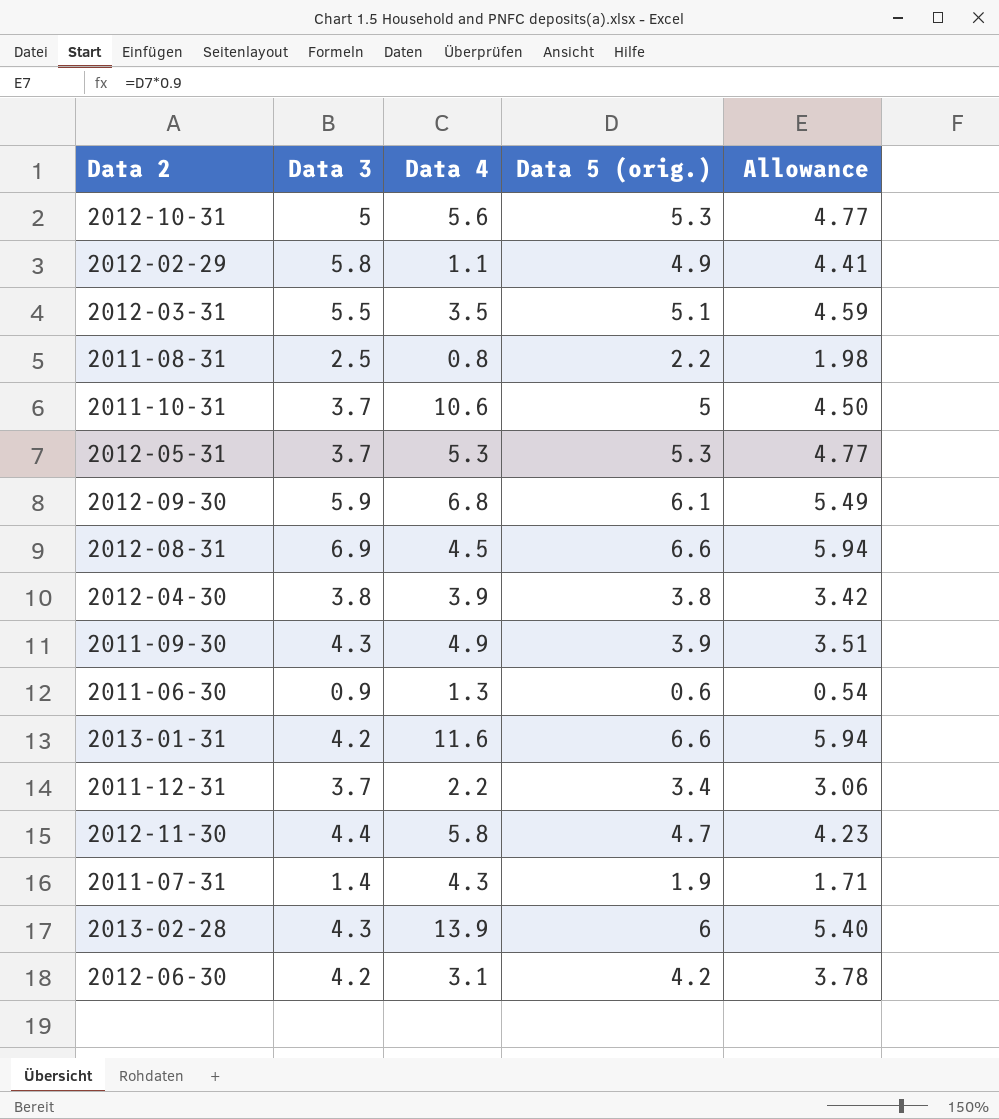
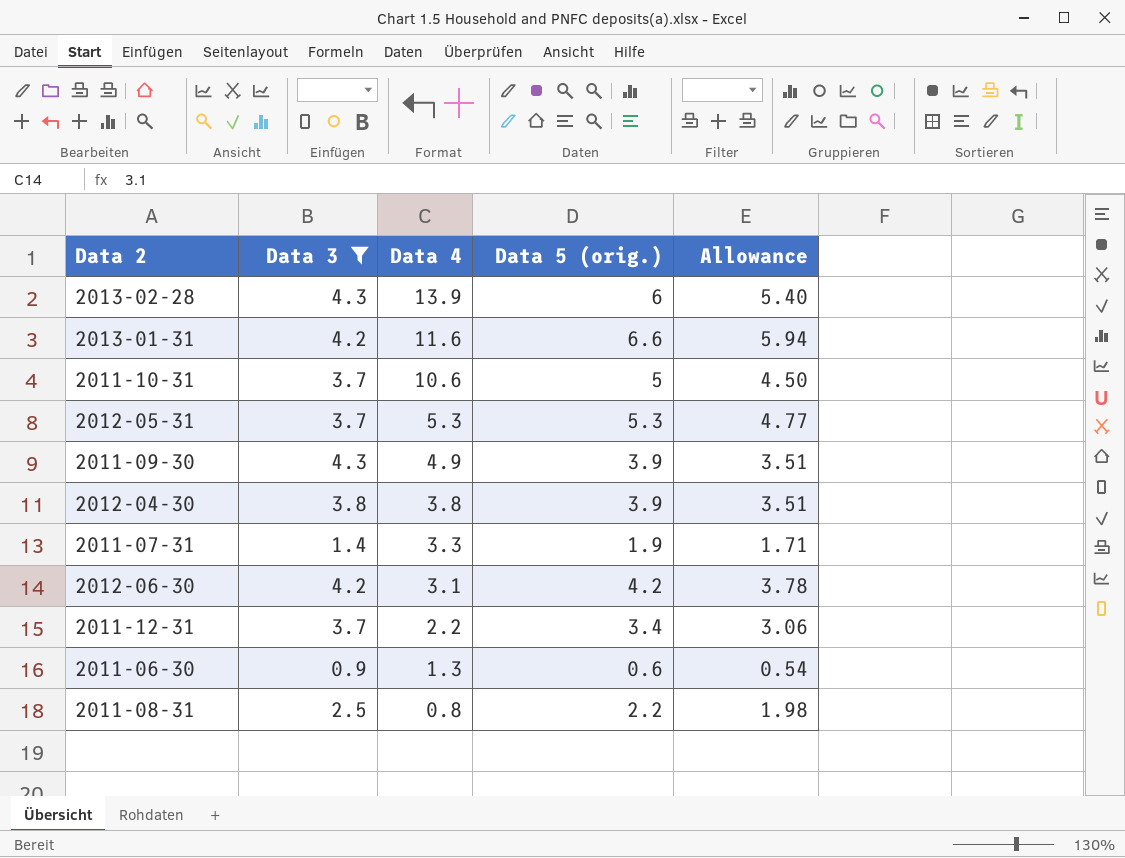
filter: none -> Data 3 <= 4.3
row order: none -> Data 4 descending
2012-04-30 | Data 4: 3.9 -> 3.8
2012-04-30 | Data 5 (orig.): 3.8 -> 3.9
2012-04-30 | Allowance: 3.42 -> 3.51
2011-07-31 | Data 4: 4.3 -> 3.3

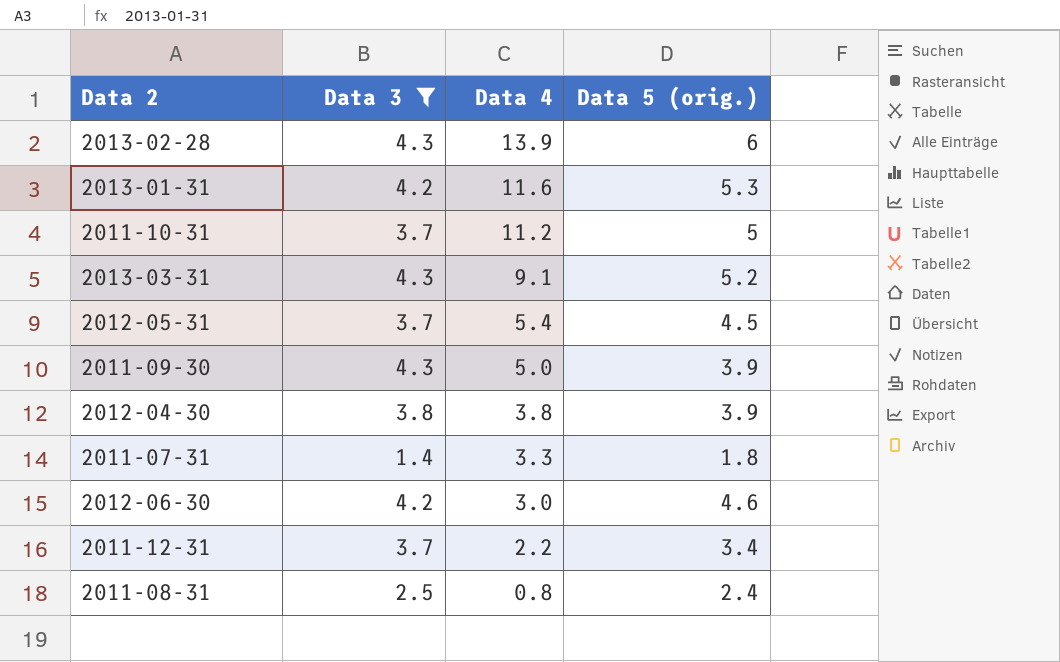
column Allowance | formula: [Data 5 (orig.)] * 0.9 -> none
row 2011-06-30: 0.9 | 1.3 | 0.6 | 0.54 -> none
2013-01-31 | Data 5 (orig.): 6.6 -> 5.3
2011-10-31 | Data 4: 10.6 -> 11.2
row 2013-03-31: none -> 4.3 | 9.1 | 5.2
2012-05-31 | Data 4: 5.3 -> 5.4
2012-05-31 | Data 5 (orig.): 5.3 -> 4.5
2011-09-30 | Data 4: 4.9 -> 5.0
2011-07-31 | Data 5 (orig.): 1.9 -> 1.8
2012-06-30 | Data 4: 3.1 -> 3.0
2012-06-30 | Data 5 (orig.): 4.2 -> 4.6
2011-08-31 | Data 5 (orig.): 2.2 -> 2.4

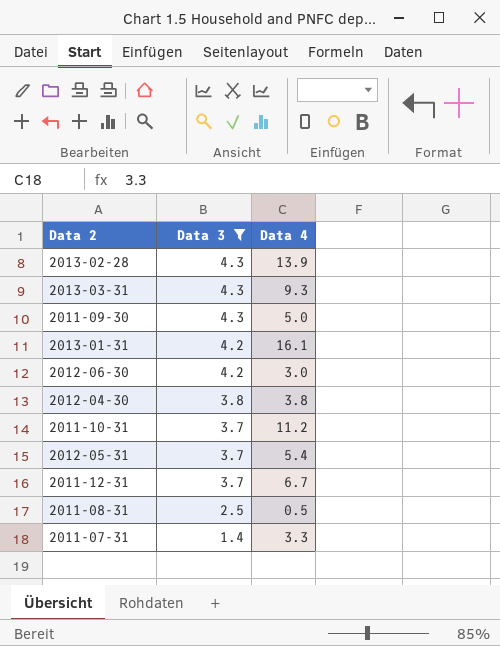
row order: Data 4 descending -> Data 3 descending
column Data 5 (orig.) | position: 4 -> none
2013-03-31 | Data 4: 9.1 -> 9.3
2013-01-31 | Data 4: 11.6 -> 16.1
2011-12-31 | Data 4: 2.2 -> 6.7
2011-08-31 | Data 4: 0.8 -> 0.5

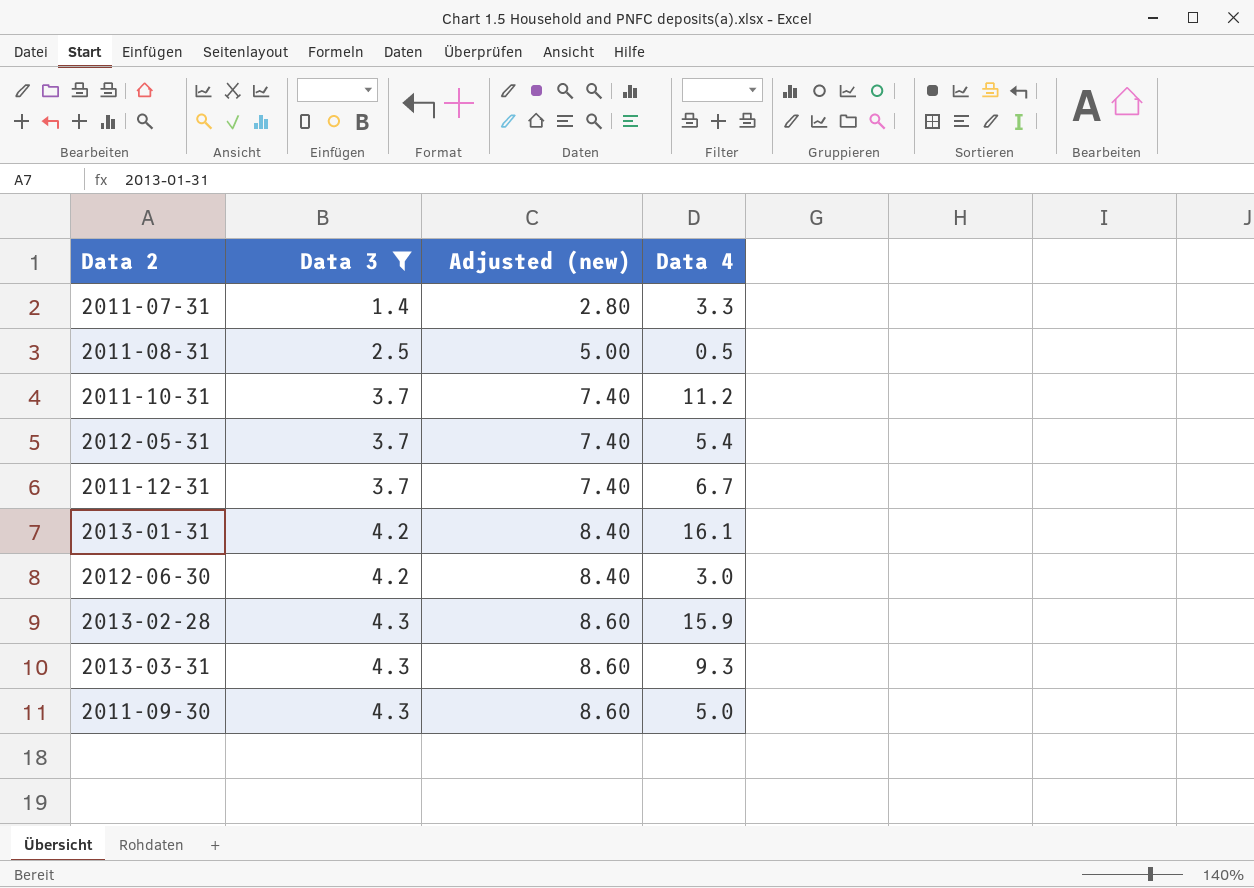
row order: Data 3 descending -> Data 3 ascending
column Adjusted (new) | formula: none -> [Data 3] * 2
row 2012-04-30: 3.8 | 3.8 -> none
2013-02-28 | Data 4: 13.9 -> 15.9

